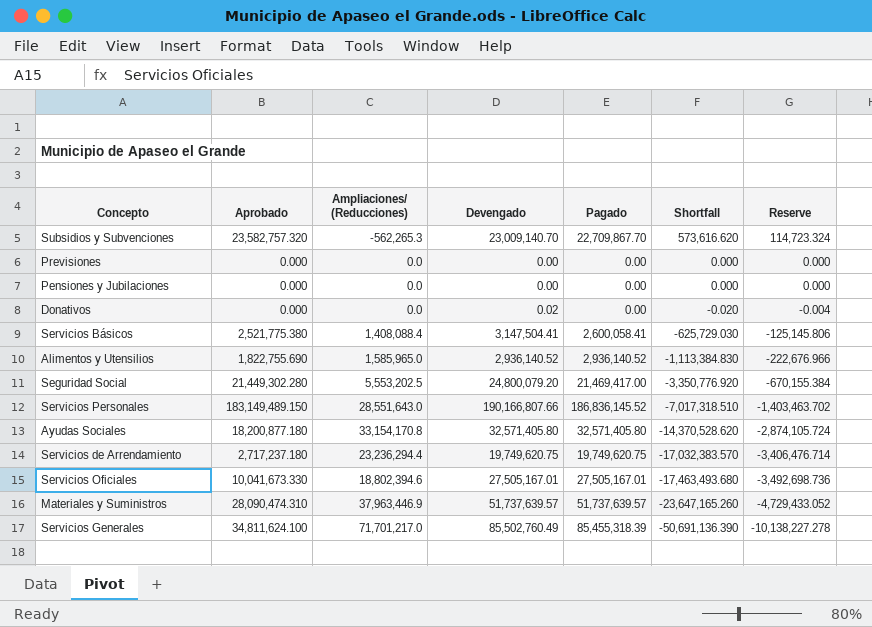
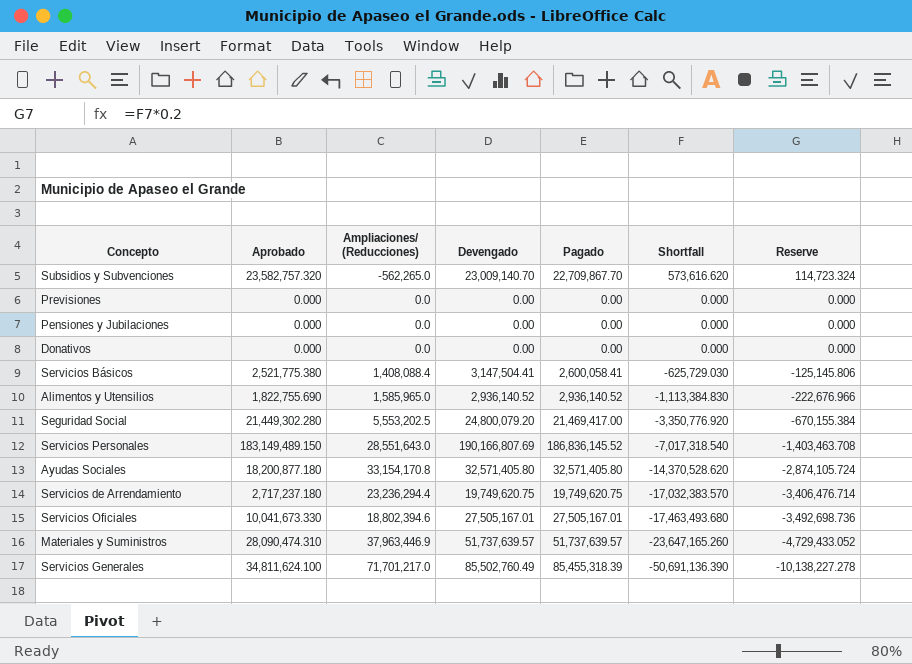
Subsidios y Subvenciones | Ampliaciones/ (Reducciones): -562,265.3 -> -562,265.0
Donativos | Devengado: 0.02 -> 0.00
Donativos | Shortfall: -0.020 -> 0.000
Donativos | Reserve: -0.004 -> 0.000
Servicios Personales | Devengado: 190,166,807.66 -> 190,166,807.69
Servicios Personales | Shortfall: -7,017,318.510 -> -7,017,318.540
Servicios Personales | Reserve: -1,403,463.702 -> -1,403,463.708

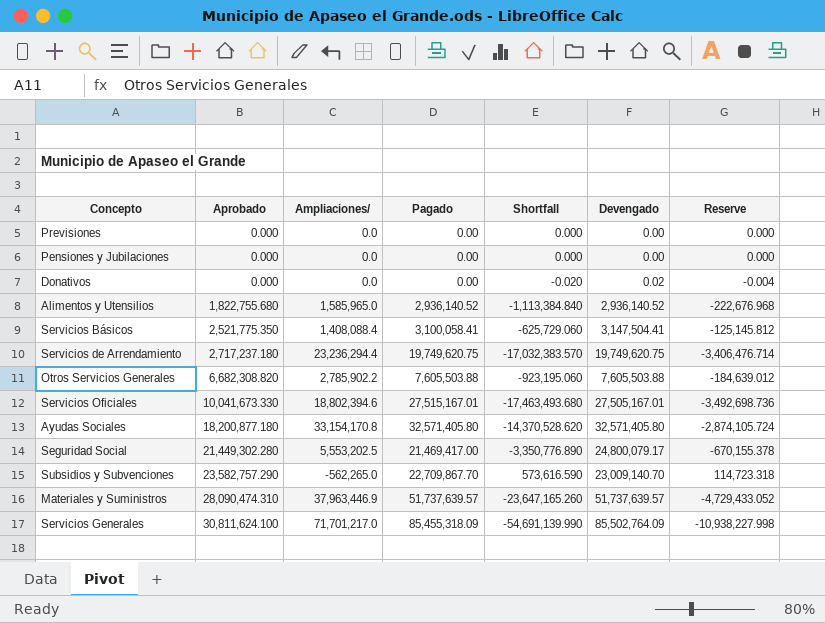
row order: Shortfall descending -> Aprobado ascending
column name: Ampliaciones/ (Reducciones) -> Ampliaciones/
column Devengado | position: 4 -> 6
row Servicios Personales: 183,149,489.150 | 28,551,643.0 | 190,166,807.69 | 186,836,145.52 | -7,017,318.540 | -1,403,463.708 -> none
Donativos | Shortfall: 0.000 -> -0.020
Donativos | Devengado: 0.00 -> 0.02
Donativos | Reserve: 0.000 -> -0.004
Alimentos y Utensilios | Aprobado: 1,822,755.690 -> 1,822,755.680
Alimentos y Utensilios | Shortfall: -1,113,384.830 -> -1,113,384.840
Alimentos y Utensilios | Reserve: -222,676.966 -> -222,676.968
Servicios Básicos | Aprobado: 2,521,775.380 -> 2,521,775.350
Servicios Básicos | Pagado: 2,600,058.41 -> 3,100,058.41
Servicios Básicos | Shortfall: -625,729.030 -> -625,729.060
Servicios Básicos | Reserve: -125,145.806 -> -125,145.812
row Otros Servicios Generales: none -> 6,682,308.820 | 2,785,902.2 | 7,605,503.88 | -923,195.060 | 7,605,503.88 | -184,639.012
Servicios Oficiales | Pagado: 27,505,167.01 -> 27,515,167.01
Seguridad Social | Shortfall: -3,350,776.920 -> -3,350,776.890
Seguridad Social | Devengado: 24,800,079.20 -> 24,800,079.17
Seguridad Social | Reserve: -670,155.384 -> -670,155.378
Subsidios y Subvenciones | Aprobado: 23,582,757.320 -> 23,582,757.290
Subsidios y Subvenciones | Shortfall: 573,616.620 -> 573,616.590
Subsidios y Subvenciones | Reserve: 114,723.324 -> 114,723.318
Servicios Generales | Aprobado: 34,811,624.100 -> 30,811,624.100
Servicios Generales | Pagado: 85,455,318.39 -> 85,455,318.09
Servicios Generales | Shortfall: -50,691,136.390 -> -54,691,139.990
Servicios Generales | Devengado: 85,502,760.49 -> 85,502,764.09
Servicios Generales | Reserve: -10,138,227.278 -> -10,938,227.998

